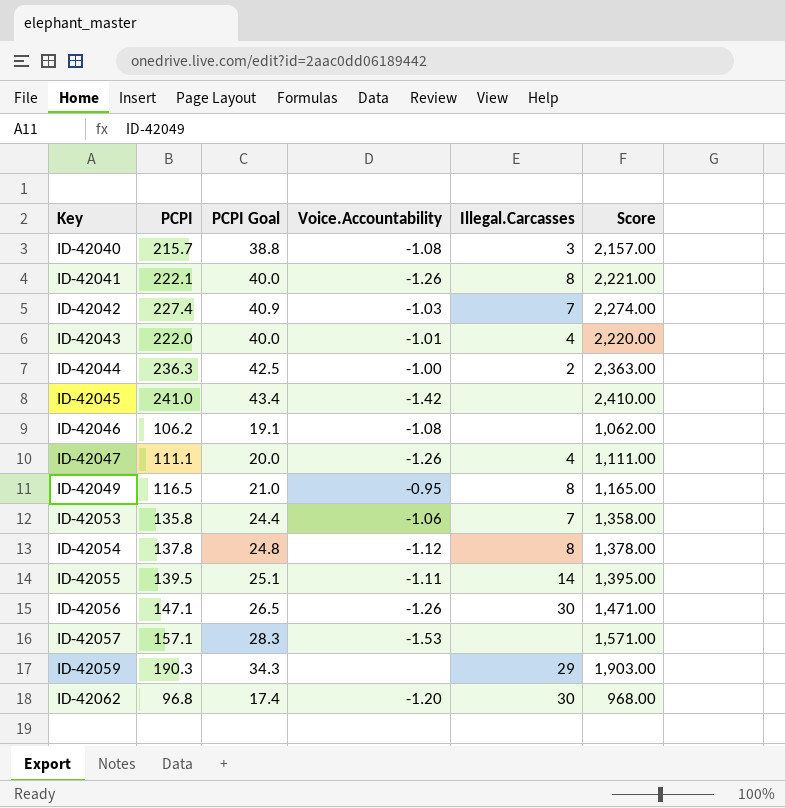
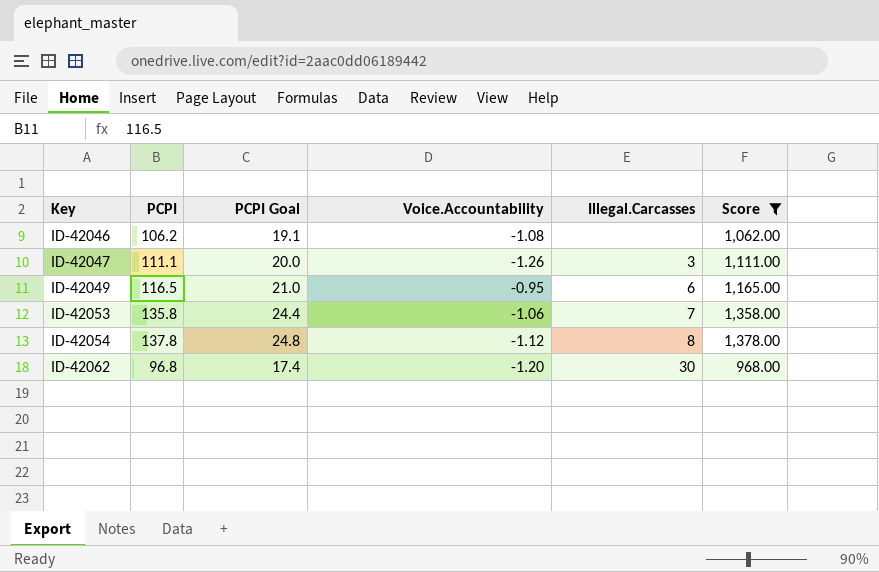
filter: none -> Score <= 1,378.00
ID-42047 | Illegal.Carcasses: 4 -> 3
ID-42049 | Illegal.Carcasses: 8 -> 6

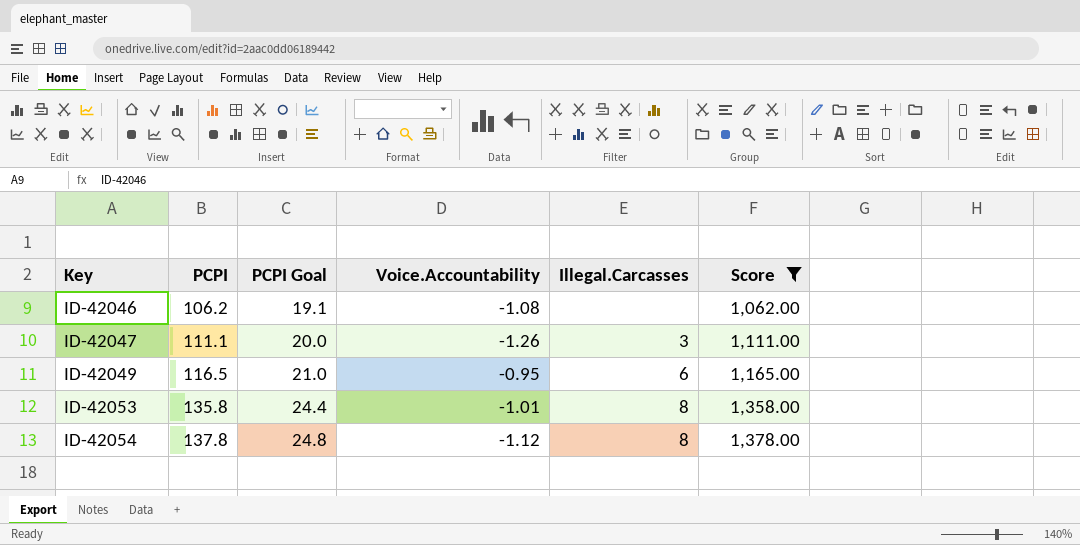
row ID-42062: 96.8 | 17.4 | -1.20 | 30 | 968.00 -> none
ID-42053 | Voice.Accountability: -1.06 -> -1.01
ID-42053 | Illegal.Carcasses: 7 -> 8

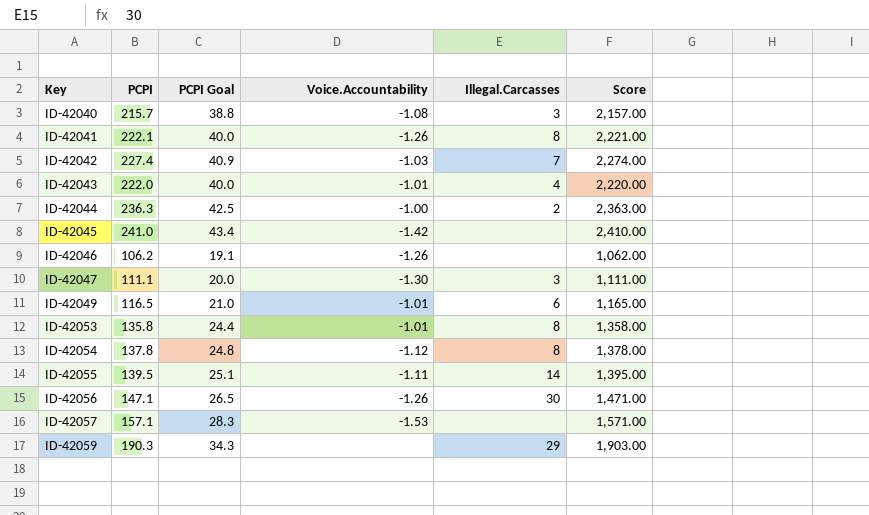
filter: Score <= 1,378.00 -> none
ID-42046 | Voice.Accountability: -1.08 -> -1.26
ID-42047 | Voice.Accountability: -1.26 -> -1.30
ID-42049 | Voice.Accountability: -0.95 -> -1.01

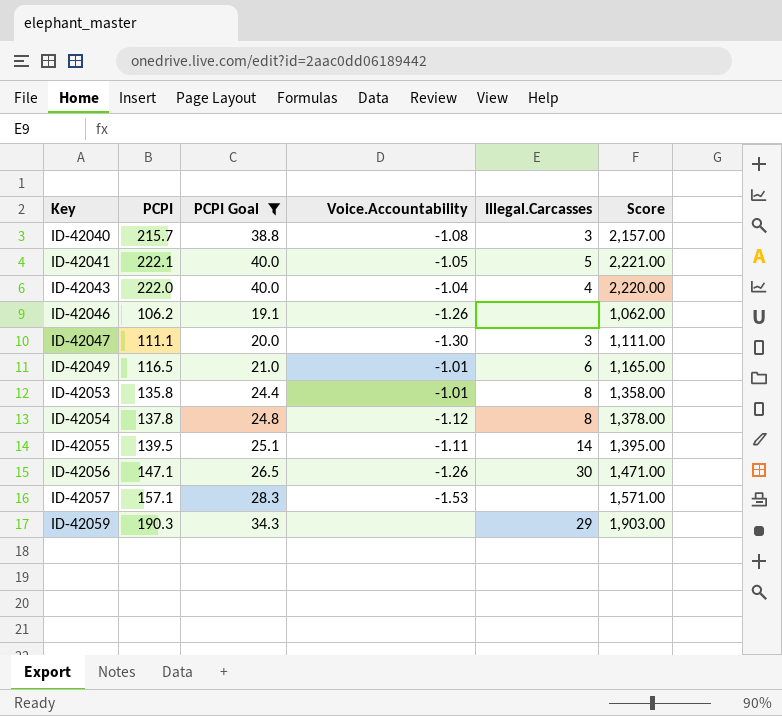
filter: none -> PCPI Goal <= 40.0
ID-42041 | Voice.Accountability: -1.26 -> -1.05
ID-42041 | Illegal.Carcasses: 8 -> 5
ID-42043 | Voice.Accountability: -1.01 -> -1.04

